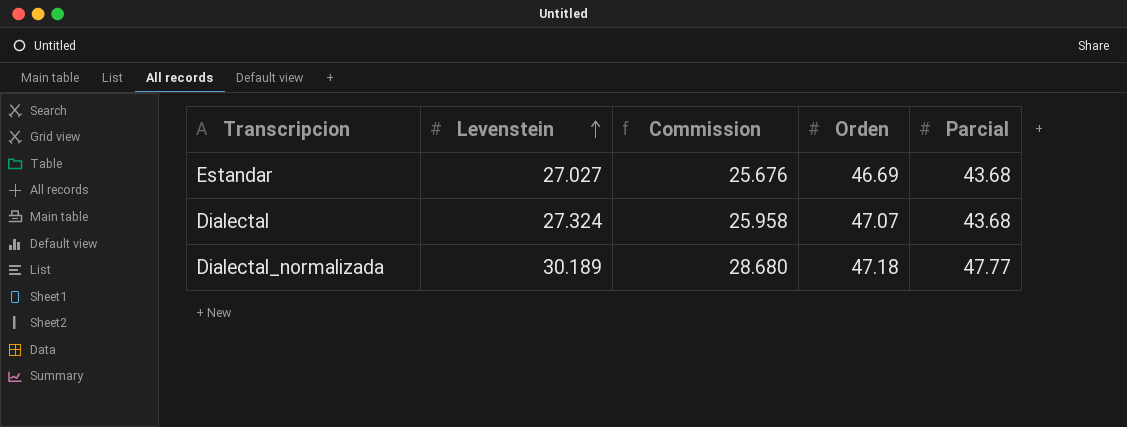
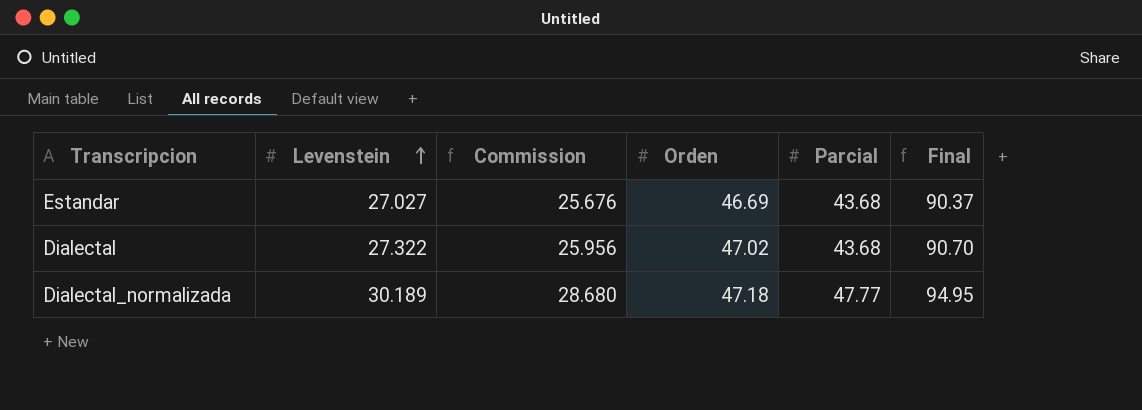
column Final | formula: none -> [Orden] + [Parcial]
Dialectal | Levenstein: 27.324 -> 27.322
Dialectal | Commission: 25.958 -> 25.956
Dialectal | Orden: 47.07 -> 47.02

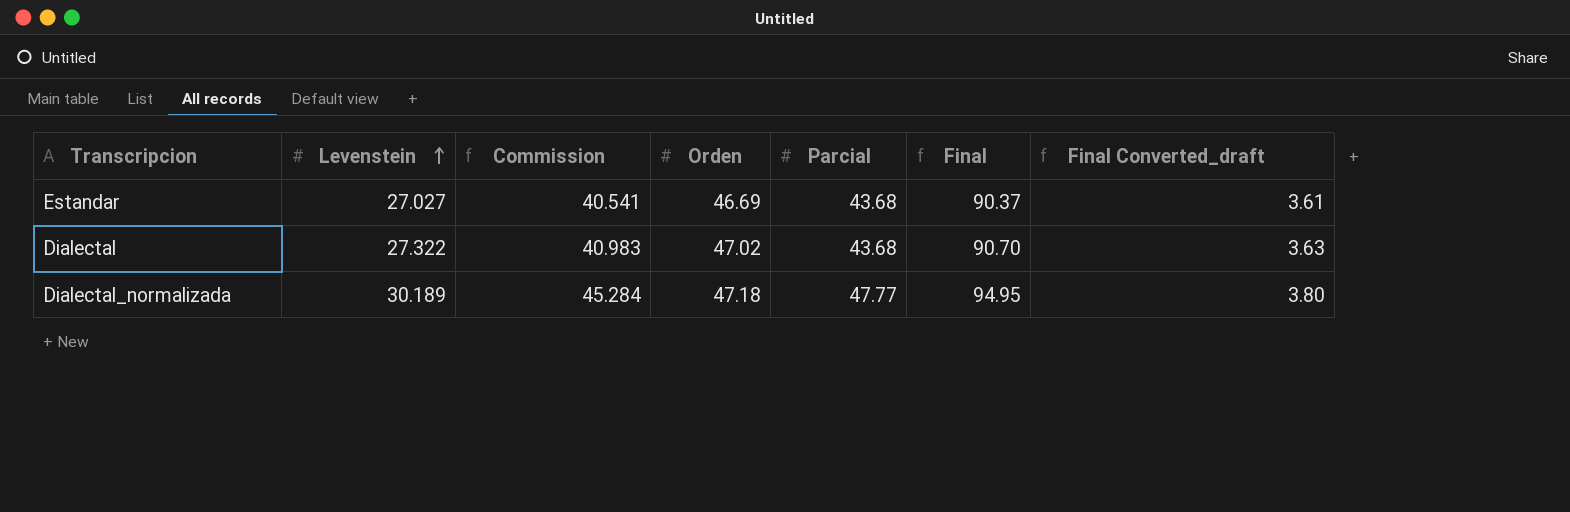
column Commission | formula: [Levenstein] * 0.95 -> [Levenstein] * 1.5
column Final Converted_draft | formula: none -> [Final] * 0.04

